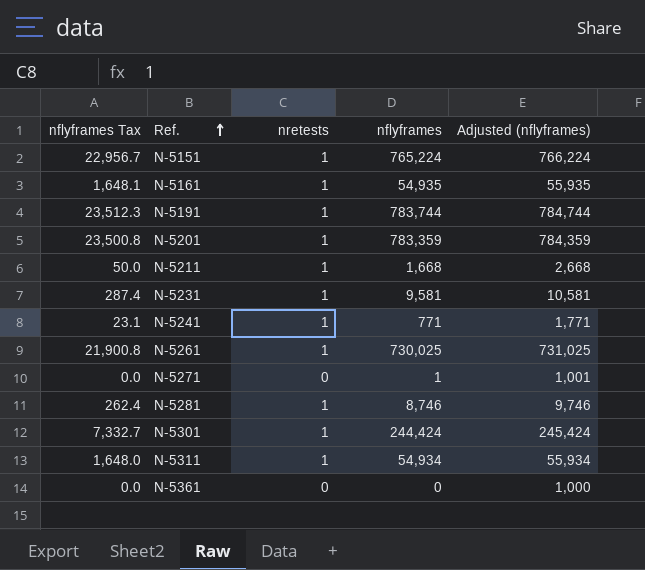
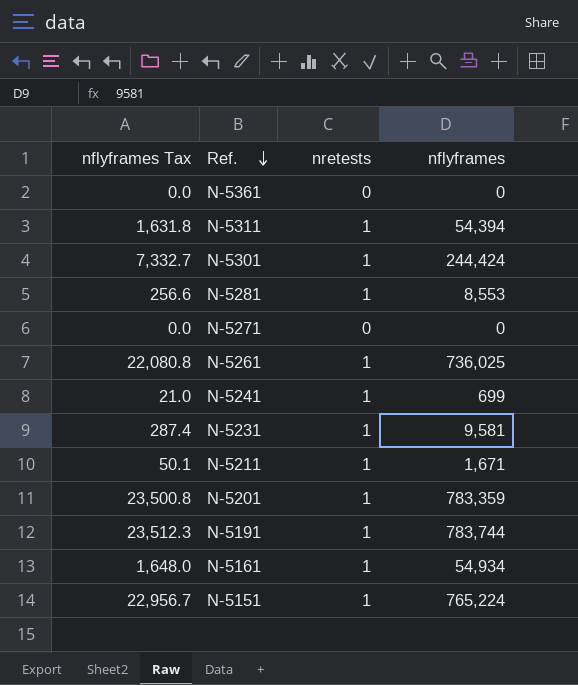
row order: Ref. ascending -> Ref. descending
column Adjusted (nflyframes) | formula: [nflyframes] + 1000 -> none
N-5311 | nflyframes Tax: 1,648.0 -> 1,631.8
N-5311 | nflyframes: 54,934 -> 54,394
N-5281 | nflyframes Tax: 262.4 -> 256.6
N-5281 | nflyframes: 8,746 -> 8,553
N-5271 | nflyframes: 1 -> 0
N-5261 | nflyframes Tax: 21,900.8 -> 22,080.8
N-5261 | nflyframes: 730,025 -> 736,025
N-5241 | nflyframes Tax: 23.1 -> 21.0
N-5241 | nflyframes: 771 -> 699
N-5211 | nflyframes Tax: 50.0 -> 50.1
N-5211 | nflyframes: 1,668 -> 1,671
N-5161 | nflyframes Tax: 1,648.1 -> 1,648.0
N-5161 | nflyframes: 54,935 -> 54,934

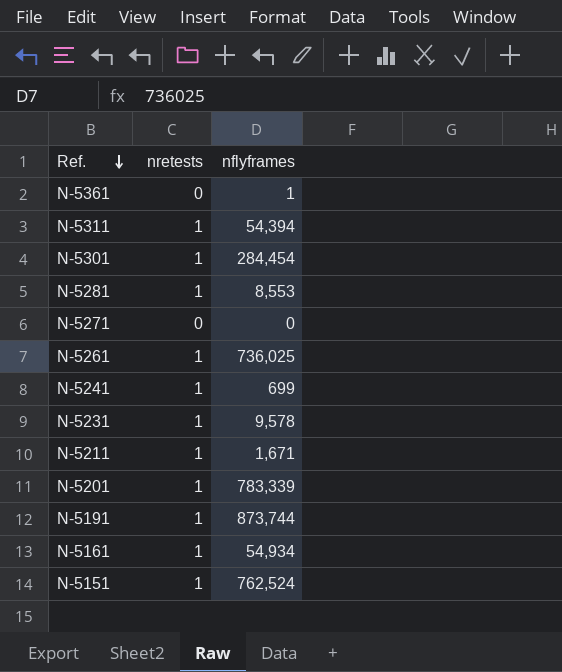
column nflyframes Tax | formula: [nflyframes] * 0.03 -> none
N-5361 | nflyframes: 0 -> 1
N-5301 | nflyframes: 244,424 -> 284,454
N-5231 | nflyframes: 9,581 -> 9,578
N-5201 | nflyframes: 783,359 -> 783,339
N-5191 | nflyframes: 783,744 -> 873,744
N-5151 | nflyframes: 765,224 -> 762,524

